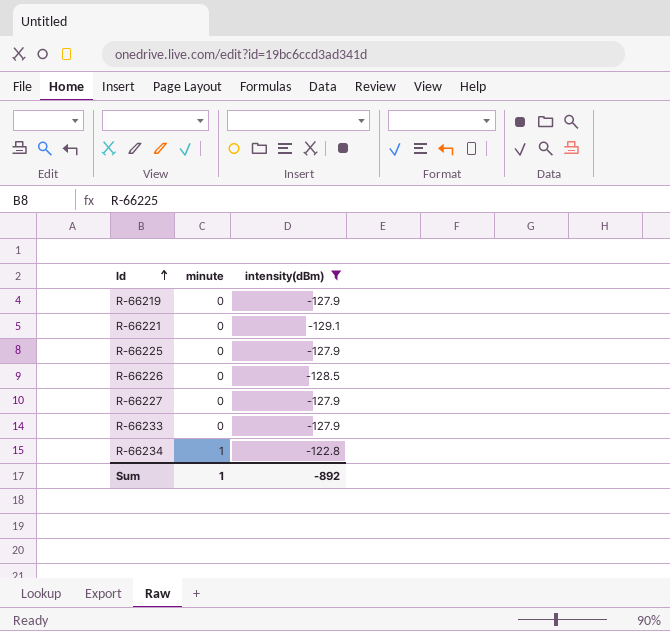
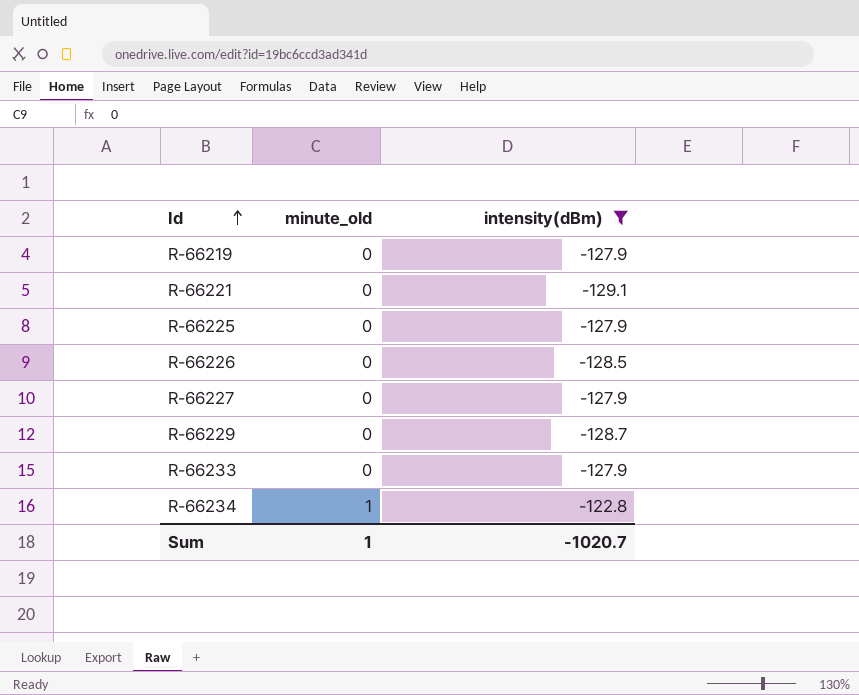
column name: minute -> minute_old
row R-66229: none -> 0 | -128.7
Sum | intensity(dBm): -892 -> -1020.7

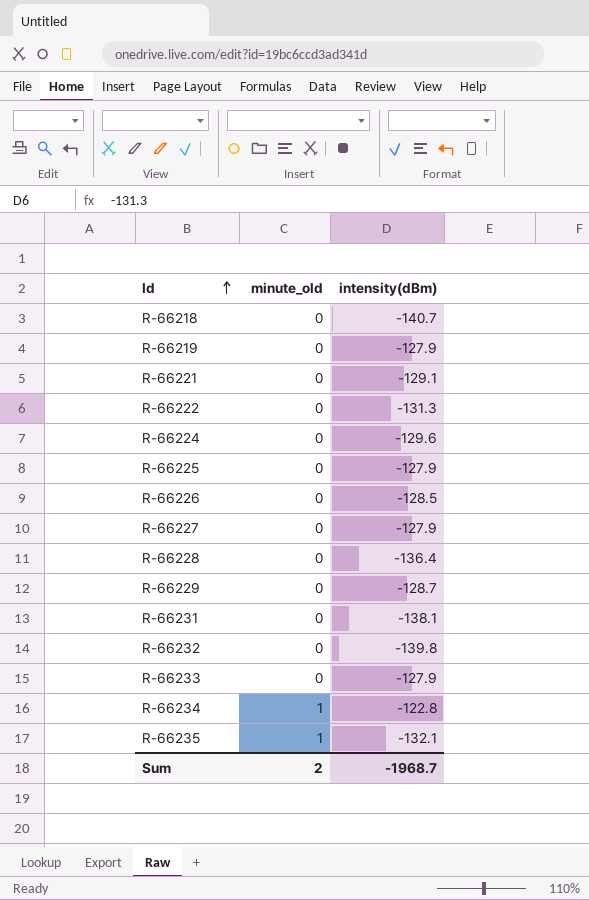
filter: intensity(dBm) >= -129.1 -> none
Sum | minute_old: 1 -> 2
Sum | intensity(dBm): -1020.7 -> -1968.7

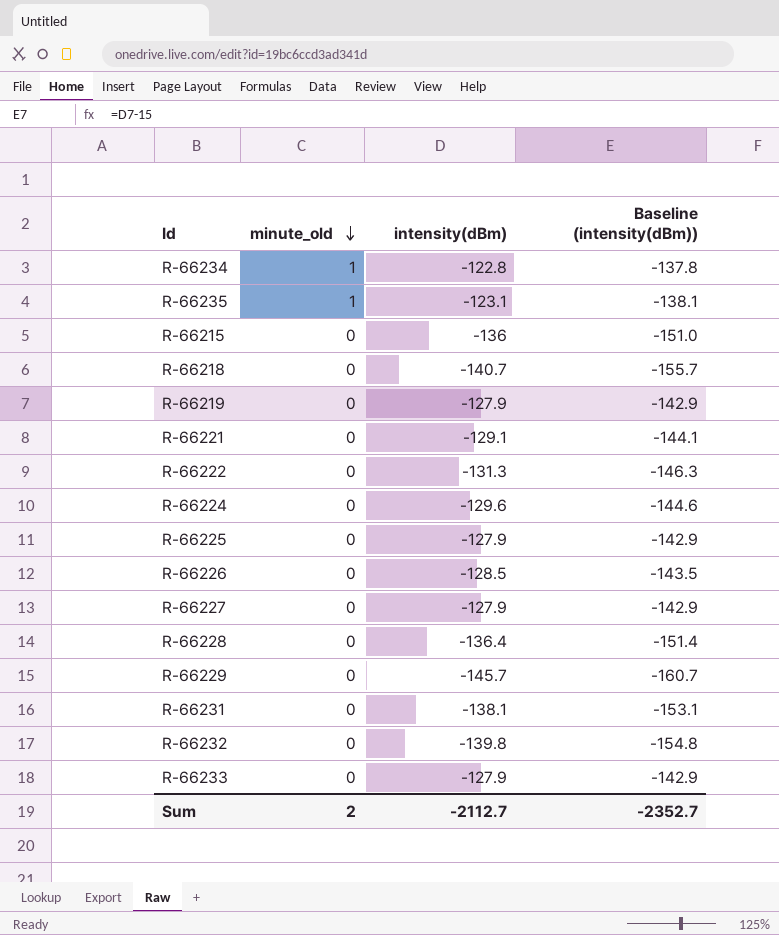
row order: Id ascending -> minute_old descending
column Baseline (intensity(dBm)) | formula: none -> [intensity(dBm)] - 15
R-66235 | intensity(dBm): -132.1 -> -123.1
row R-66215: none -> 0 | -136 | -151.0
R-66229 | intensity(dBm): -128.7 -> -145.7
Sum | intensity(dBm): -1968.7 -> -2112.7

